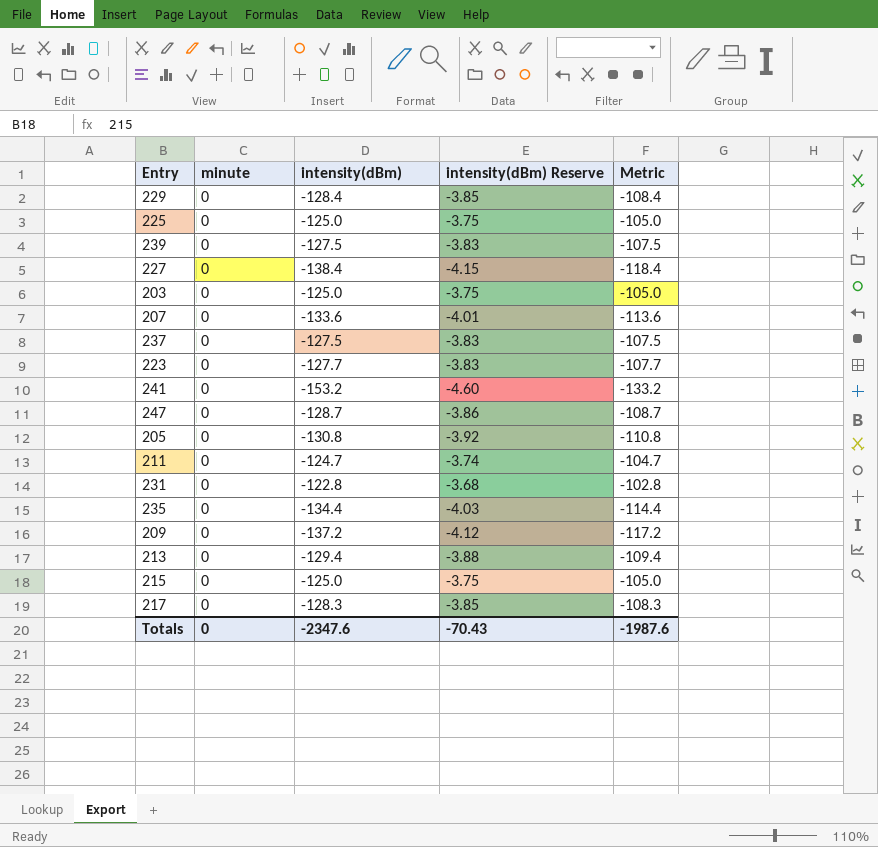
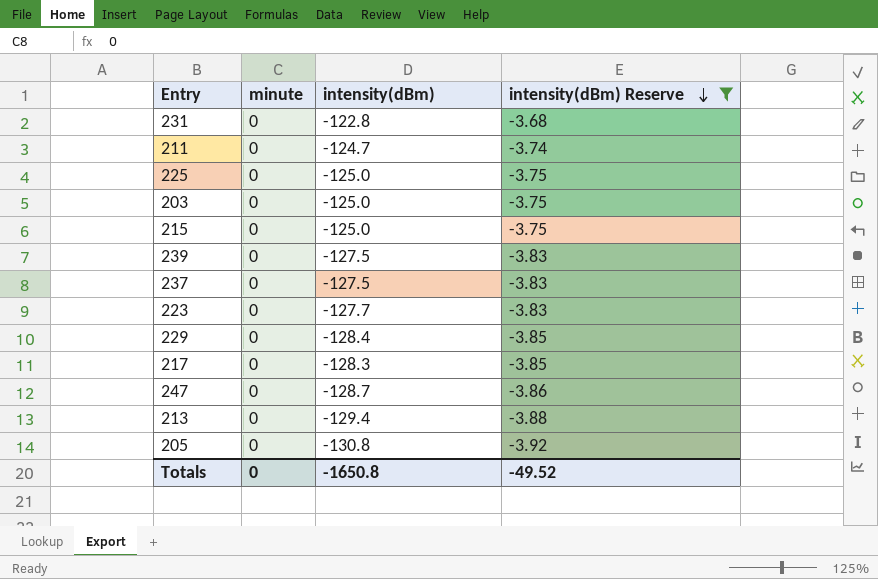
filter: none -> intensity(dBm) Reserve >= -3.92
row order: none -> intensity(dBm) Reserve descending
column Metric | formula: [intensity(dBm)] + 20 -> none
Totals | intensity(dBm): -2347.6 -> -1650.8
Totals | intensity(dBm) Reserve: -70.43 -> -49.52

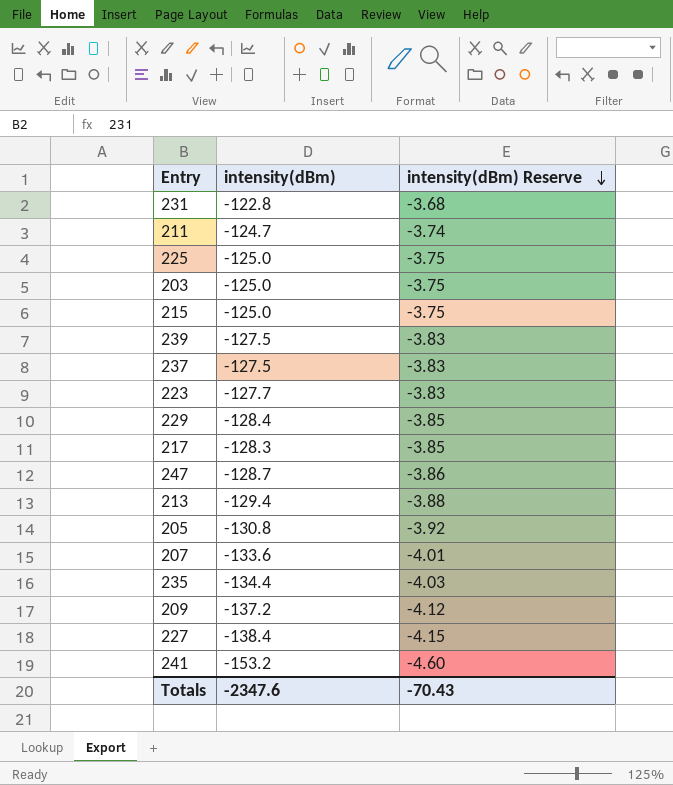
filter: intensity(dBm) Reserve >= -3.92 -> none
column minute | position: 2 -> none
Totals | intensity(dBm): -1650.8 -> -2347.6
Totals | intensity(dBm) Reserve: -49.52 -> -70.43

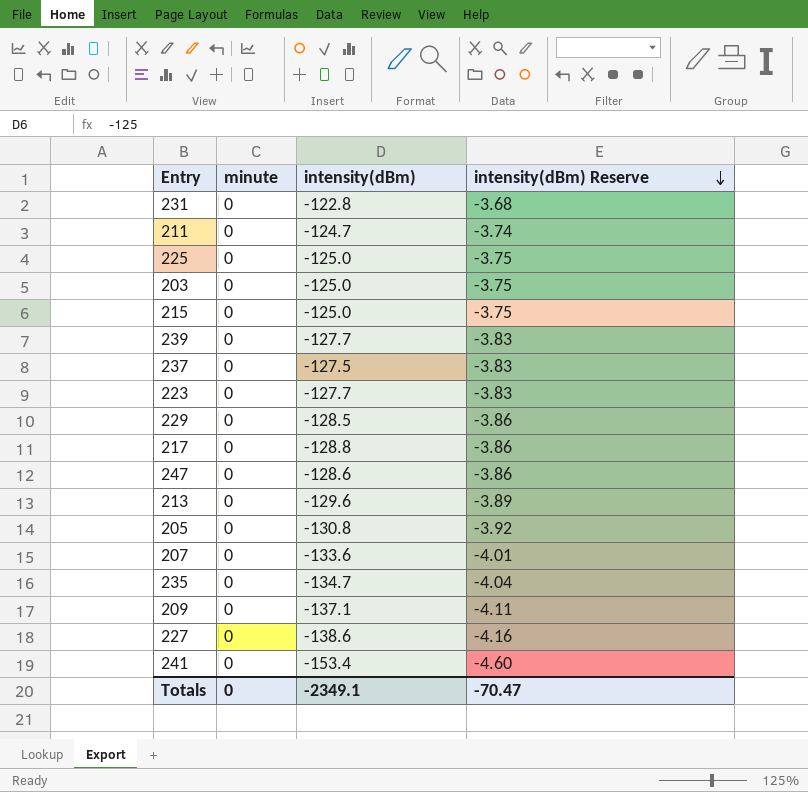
column minute | position: none -> 2
239 | intensity(dBm): -127.5 -> -127.7
229 | intensity(dBm): -128.4 -> -128.5
229 | intensity(dBm) Reserve: -3.85 -> -3.86
217 | intensity(dBm): -128.3 -> -128.8
217 | intensity(dBm) Reserve: -3.85 -> -3.86
247 | intensity(dBm): -128.7 -> -128.6
213 | intensity(dBm): -129.4 -> -129.6
213 | intensity(dBm) Reserve: -3.88 -> -3.89
235 | intensity(dBm): -134.4 -> -134.7
235 | intensity(dBm) Reserve: -4.03 -> -4.04
209 | intensity(dBm): -137.2 -> -137.1
209 | intensity(dBm) Reserve: -4.12 -> -4.11
227 | intensity(dBm): -138.4 -> -138.6
227 | intensity(dBm) Reserve: -4.15 -> -4.16
241 | intensity(dBm): -153.2 -> -153.4
Totals | intensity(dBm): -2347.6 -> -2349.1
Totals | intensity(dBm) Reserve: -70.43 -> -70.47

